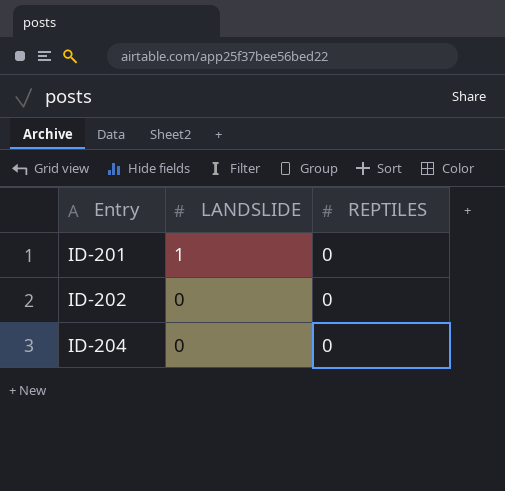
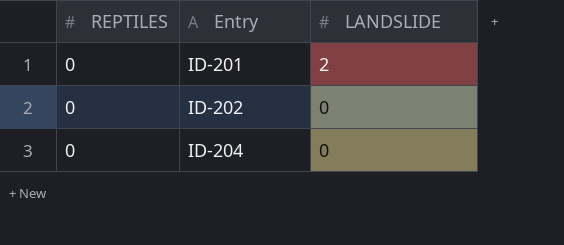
column REPTILES | position: 3 -> 1
ID-201 | LANDSLIDE: 1 -> 2

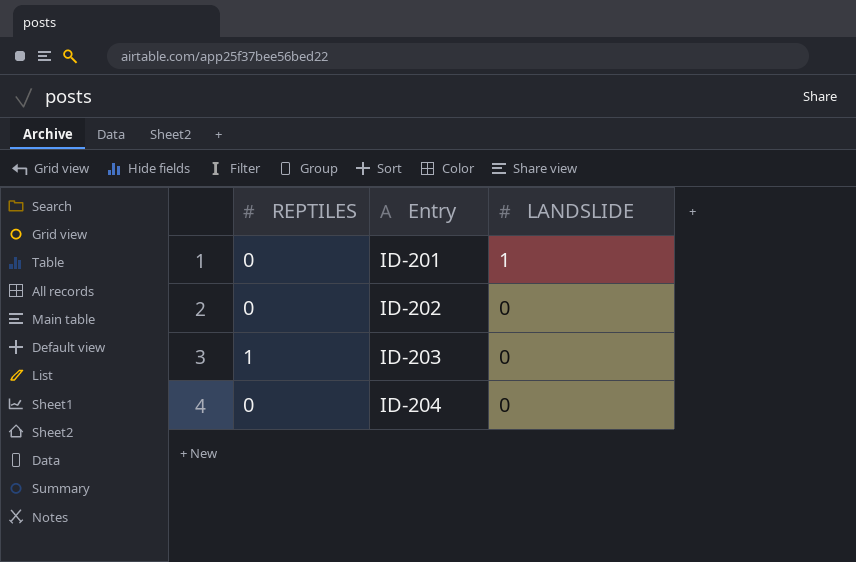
ID-201 | LANDSLIDE: 2 -> 1
row ID-203: none -> 1 | 0

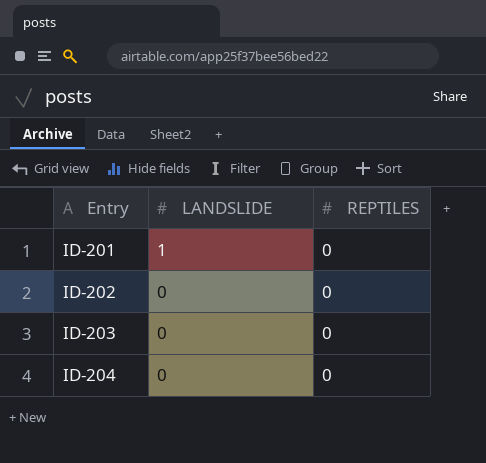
column REPTILES | position: 1 -> 3
ID-203 | REPTILES: 1 -> 0

